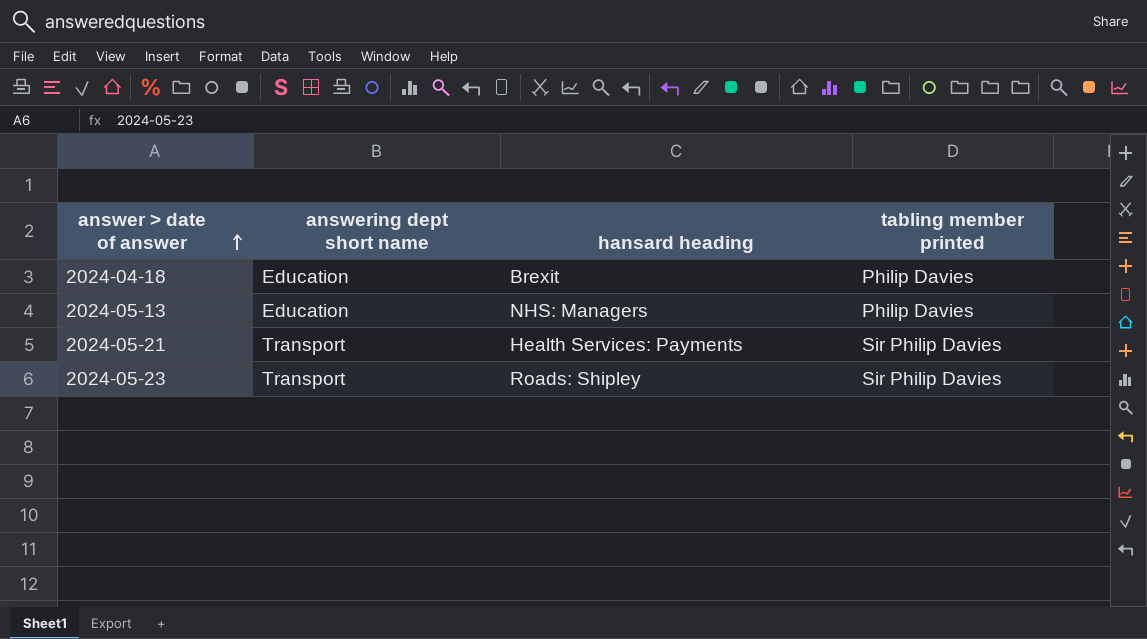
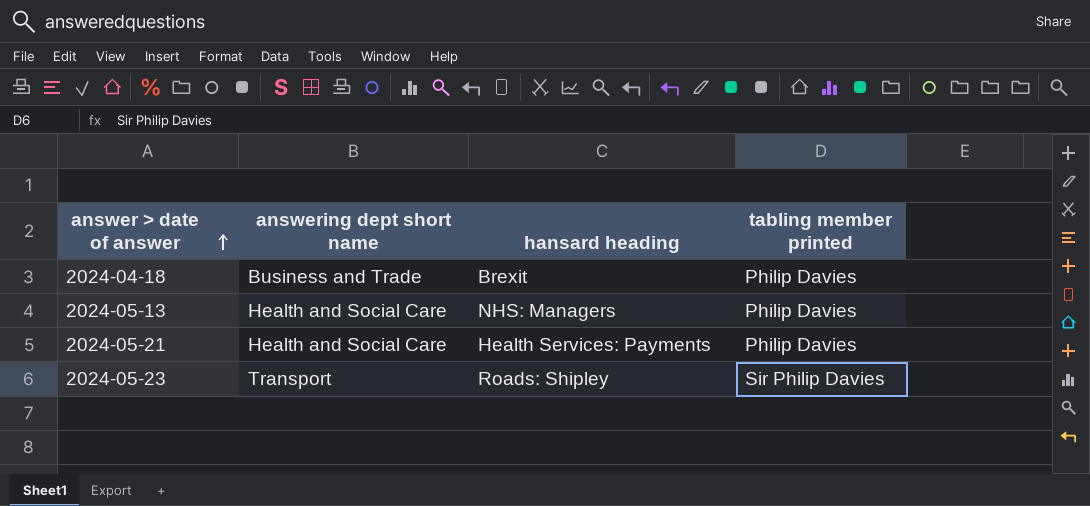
2024-04-18 | answering dept short name: Education -> Business and Trade
2024-05-13 | answering dept short name: Education -> Health and Social Care
2024-05-21 | answering dept short name: Transport -> Health and Social Care
2024-05-21 | tabling member printed: Sir Philip Davies -> Philip Davies

